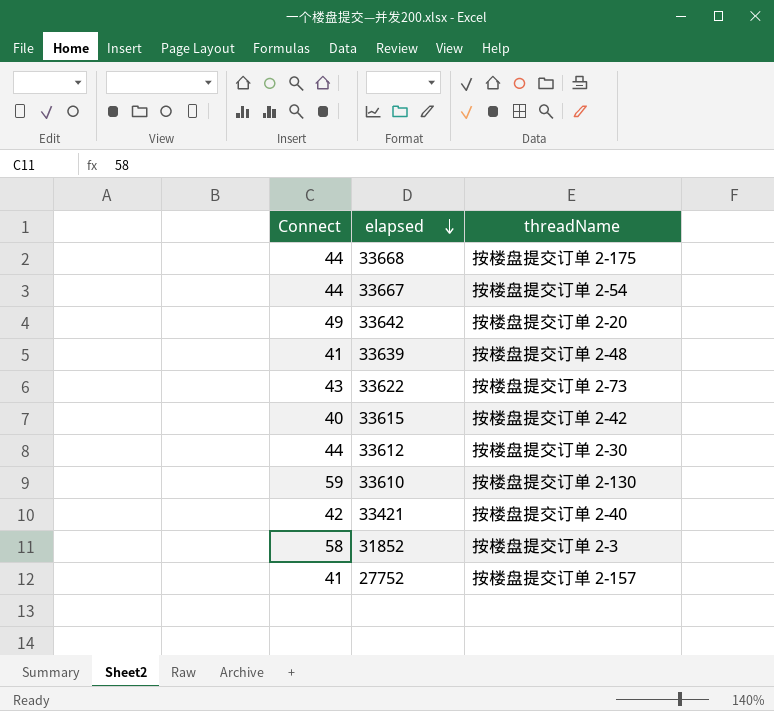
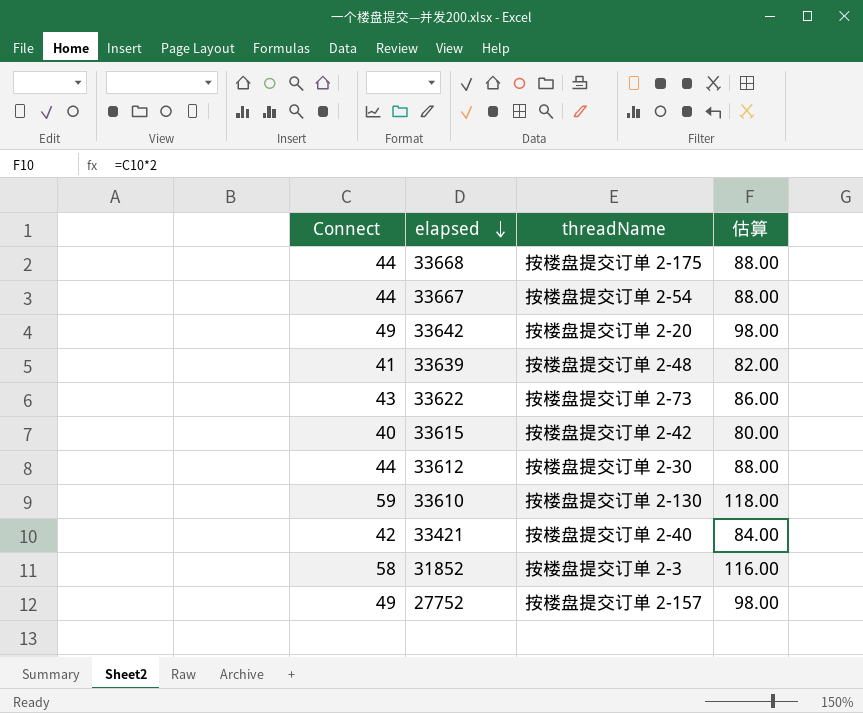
column 估算 | formula: none -> [Connect] * 2
27752 | Connect: 41 -> 49

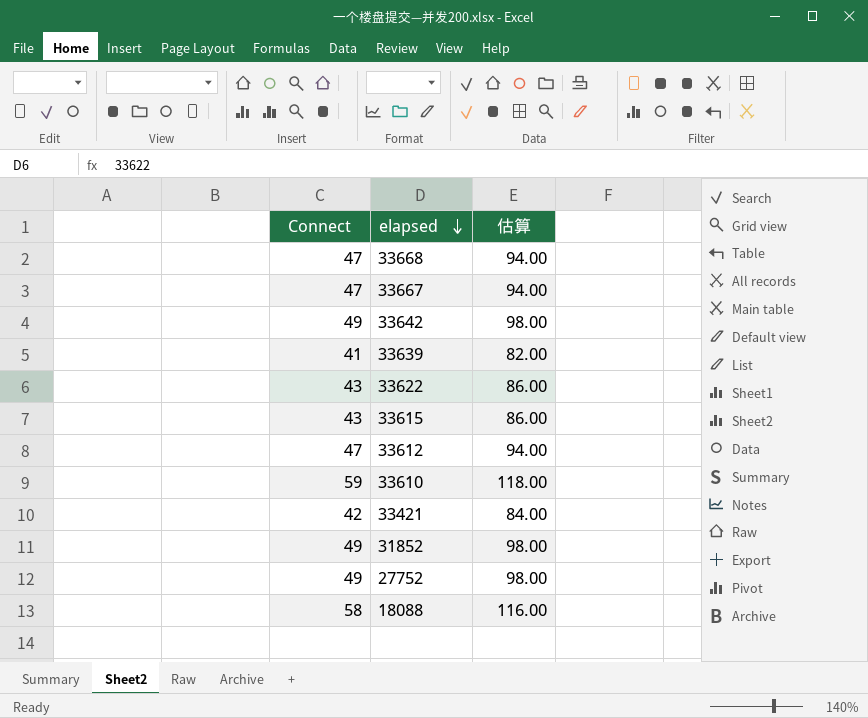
column threadName | position: 3 -> none
33668 | Connect: 44 -> 47
33668 | 估算: 88.00 -> 94.00
33667 | Connect: 44 -> 47
33667 | 估算: 88.00 -> 94.00
33615 | Connect: 40 -> 43
33615 | 估算: 80.00 -> 86.00
33612 | Connect: 44 -> 47
33612 | 估算: 88.00 -> 94.00
31852 | Connect: 58 -> 49
31852 | 估算: 116.00 -> 98.00
row 18088: none -> 58 | 116.00

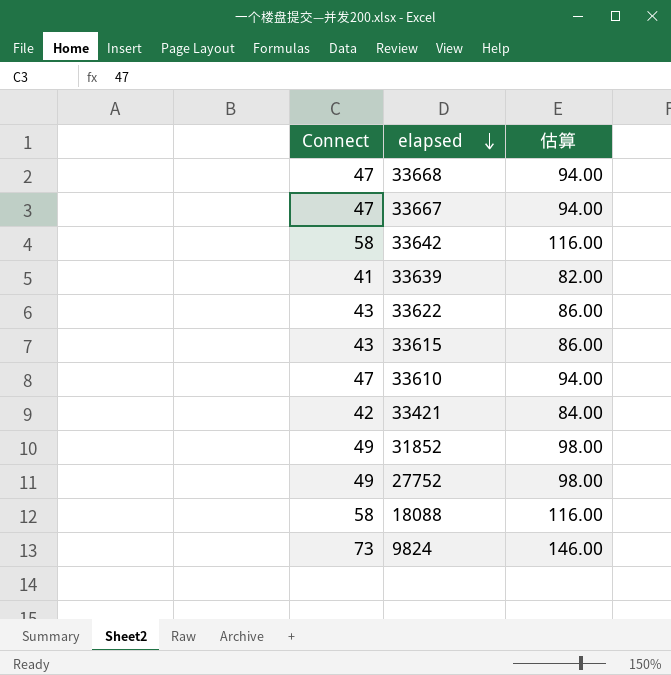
row 33612: 47 | 94.00 -> none
33642 | Connect: 49 -> 58
33642 | 估算: 98.00 -> 116.00
33610 | Connect: 59 -> 47
33610 | 估算: 118.00 -> 94.00
row 9824: none -> 73 | 146.00

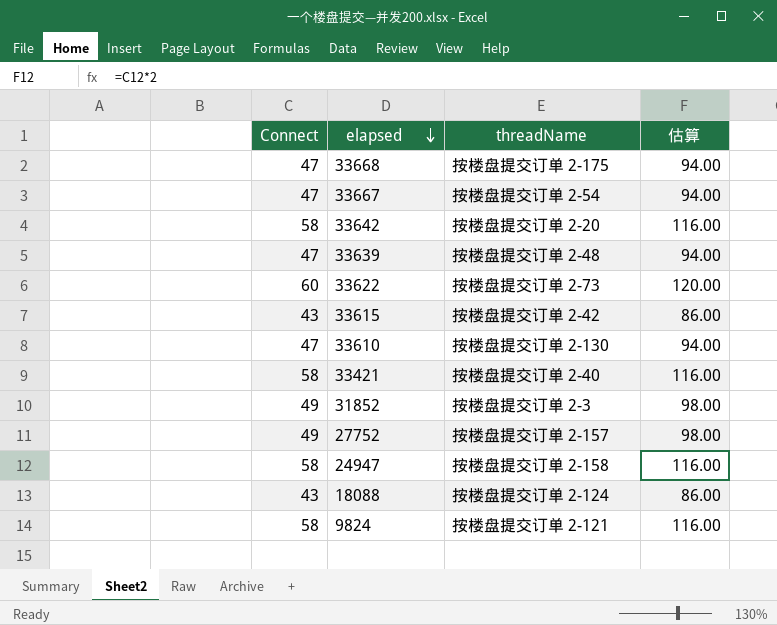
column threadName | position: none -> 3
33639 | Connect: 41 -> 47
33639 | 估算: 82.00 -> 94.00
33622 | Connect: 43 -> 60
33622 | 估算: 86.00 -> 120.00
33421 | Connect: 42 -> 58
33421 | 估算: 84.00 -> 116.00
row 24947: none -> 58 | 按楼盘提交订单 2-158 | 116.00
18088 | Connect: 58 -> 43
18088 | 估算: 116.00 -> 86.00
9824 | Connect: 73 -> 58
9824 | 估算: 146.00 -> 116.00

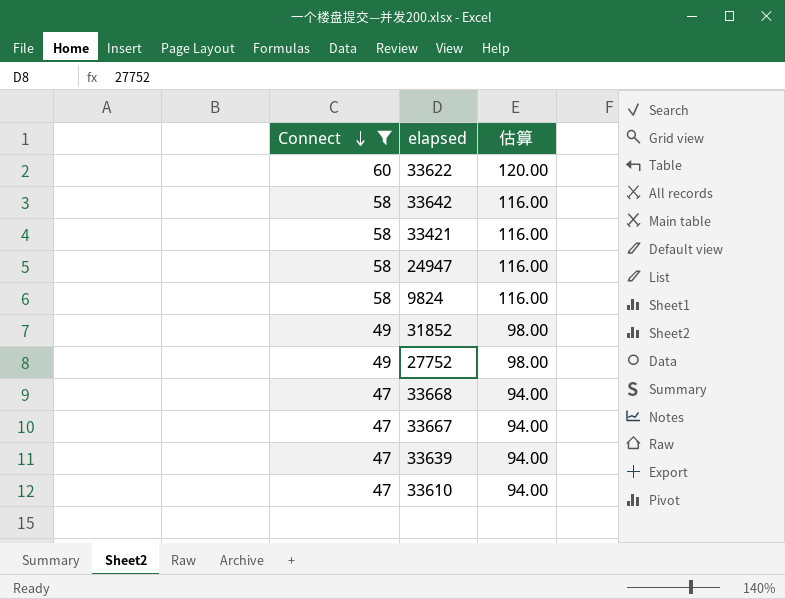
filter: none -> Connect != 43
row order: elapsed descending -> Connect descending
column threadName | position: 3 -> none

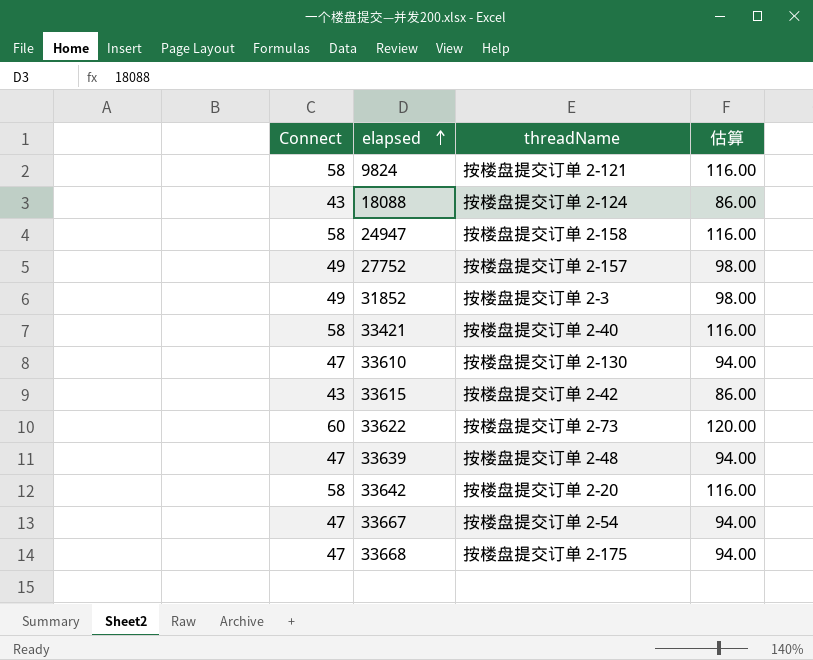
filter: Connect != 43 -> none
row order: Connect descending -> elapsed ascending
column threadName | position: none -> 3

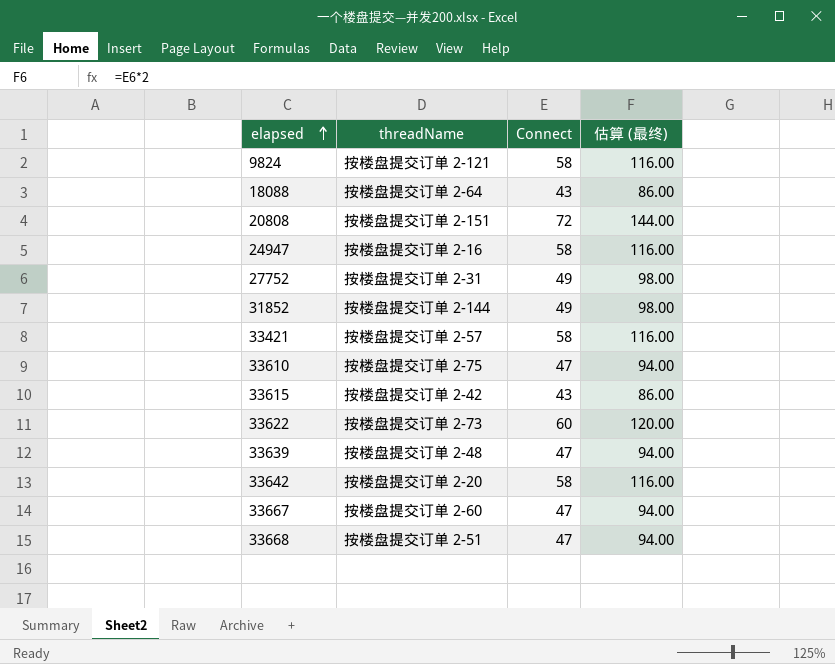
column Connect | position: 1 -> 3
column name: 估算 -> 估算 (最终)
18088 | threadName: 按楼盘提交订单 2-124 -> 按楼盘提交订单 2-64
row 20808: none -> 按楼盘提交订单 2-151 | 72 | 144.00
24947 | threadName: 按楼盘提交订单 2-158 -> 按楼盘提交订单 2-16
27752 | threadName: 按楼盘提交订单 2-157 -> 按楼盘提交订单 2-31
31852 | threadName: 按楼盘提交订单 2-3 -> 按楼盘提交订单 2-144
33421 | threadName: 按楼盘提交订单 2-40 -> 按楼盘提交订单 2-57
33610 | threadName: 按楼盘提交订单 2-130 -> 按楼盘提交订单 2-75
33667 | threadName: 按楼盘提交订单 2-54 -> 按楼盘提交订单 2-60
33668 | threadName: 按楼盘提交订单 2-175 -> 按楼盘提交订单 2-51

